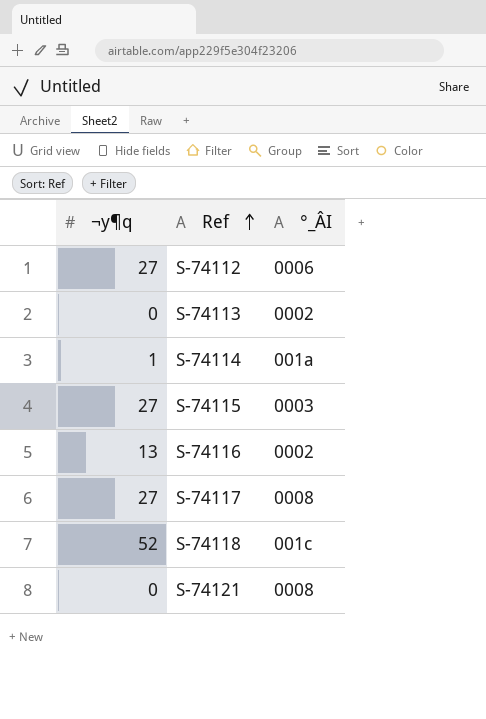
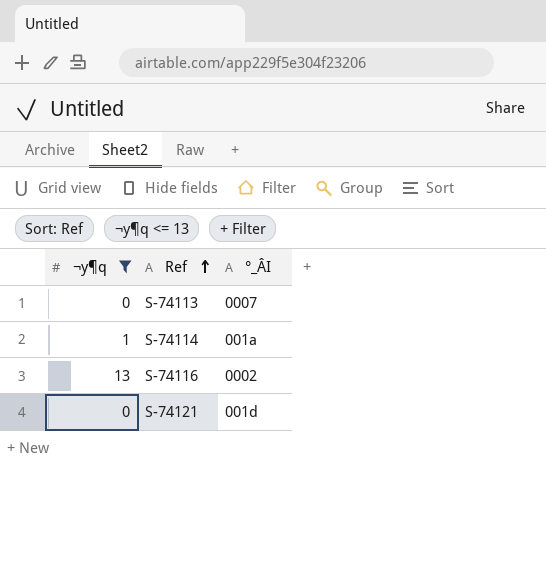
filter: none -> ¬y¶q <= 13
S-74113 | °_ÂI: 0002 -> 0007
S-74121 | °_ÂI: 0008 -> 001d

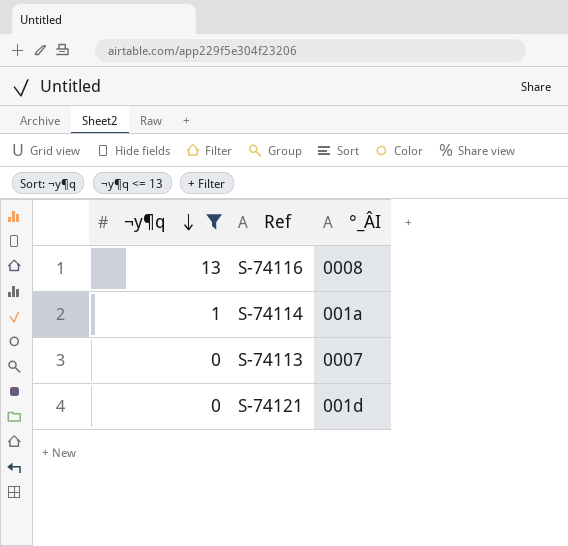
row order: Ref ascending -> ¬y¶q descending
S-74116 | °_ÂI: 0002 -> 0008

